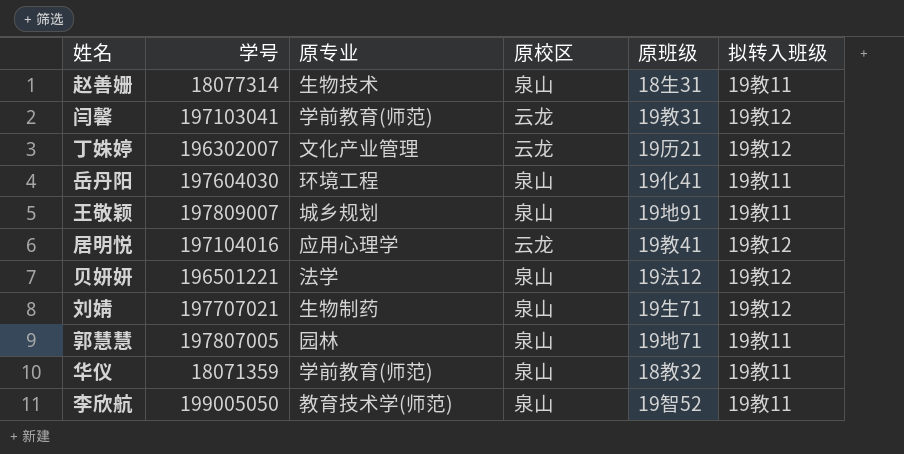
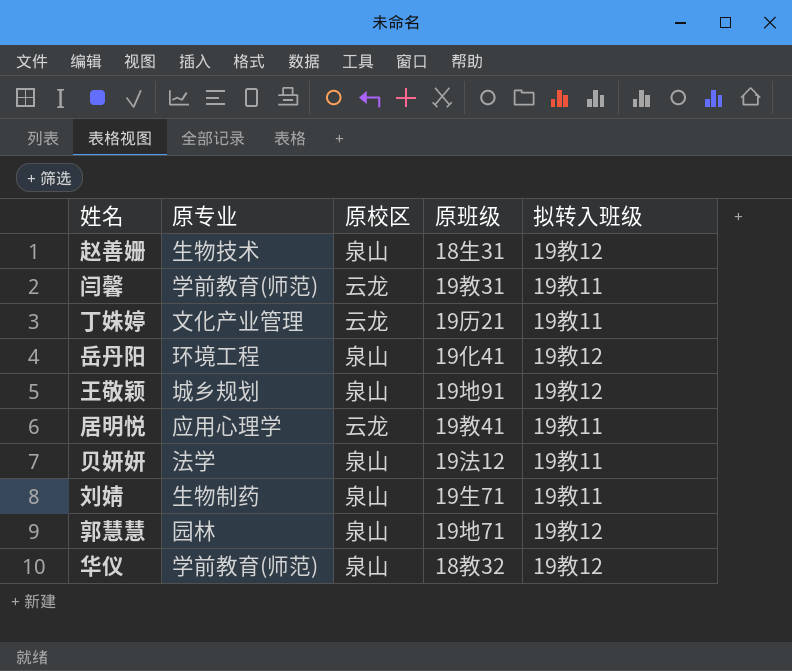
column 学号 | position: 2 -> none
row 李欣航: 199005050 | 教育技术学(师范) | 泉山 | 19智52 | 19教11 -> none
赵善姗 | 拟转入班级: 19教11 -> 19教12
闫馨 | 拟转入班级: 19教12 -> 19教11
丁姝婷 | 拟转入班级: 19教12 -> 19教11
岳丹阳 | 拟转入班级: 19教11 -> 19教12
王敬颖 | 拟转入班级: 19教11 -> 19教12
居明悦 | 拟转入班级: 19教12 -> 19教11
贝妍妍 | 拟转入班级: 19教12 -> 19教11
刘婧 | 拟转入班级: 19教12 -> 19教11
郭慧慧 | 拟转入班级: 19教11 -> 19教12
华仪 | 拟转入班级: 19教11 -> 19教12

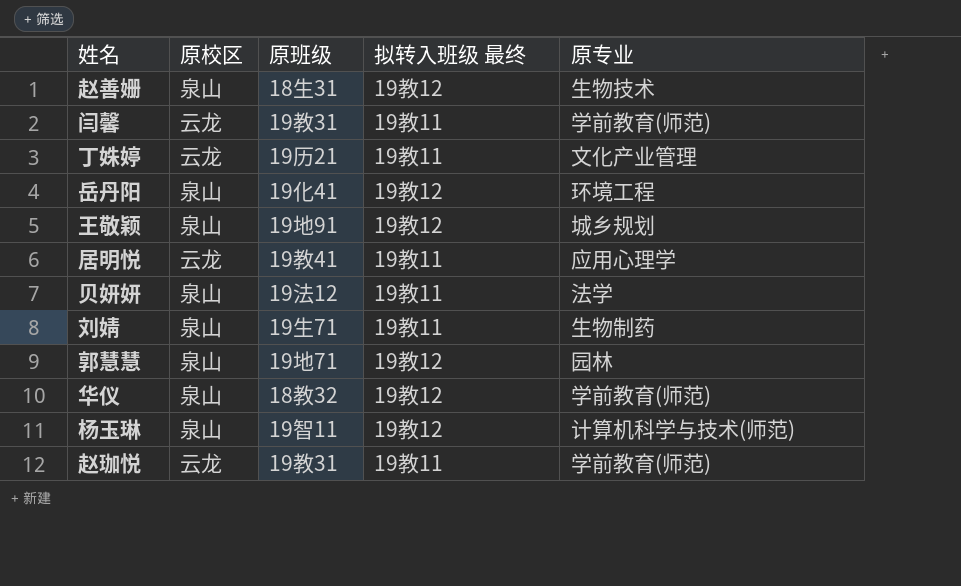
column name: 拟转入班级 -> 拟转入班级 最终
column 原专业 | position: 2 -> 5
row 杨玉琳: none -> 泉山 | 19智11 | 19教12 | 计算机科学与技术(师范)
row 赵珈悦: none -> 云龙 | 19教31 | 19教11 | 学前教育(师范)

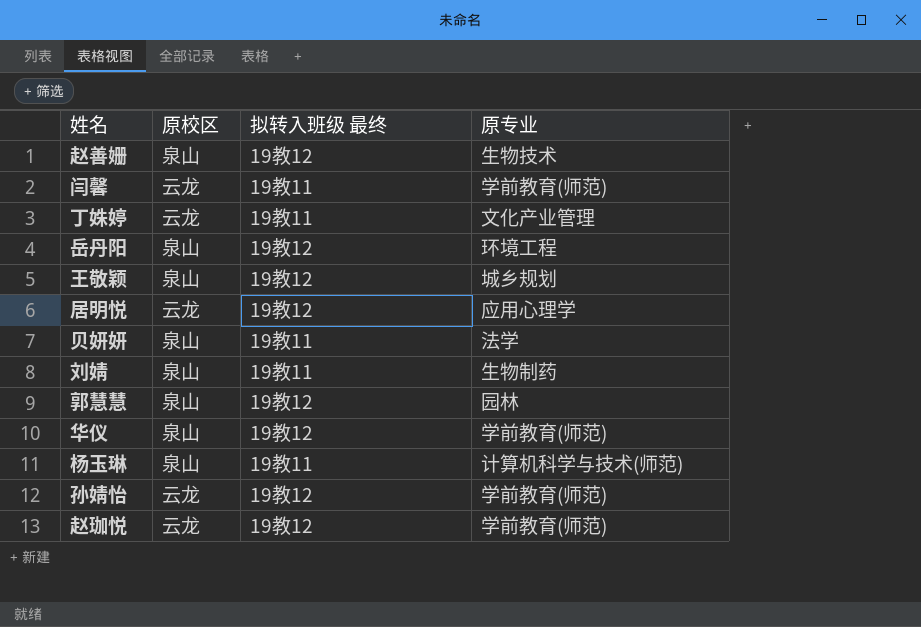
column 原班级 | position: 3 -> none
居明悦 | 拟转入班级 最终: 19教11 -> 19教12
杨玉琳 | 拟转入班级 最终: 19教12 -> 19教11
row 孙婧怡: none -> 云龙 | 19教12 | 学前教育(师范)
赵珈悦 | 拟转入班级 最终: 19教11 -> 19教12

